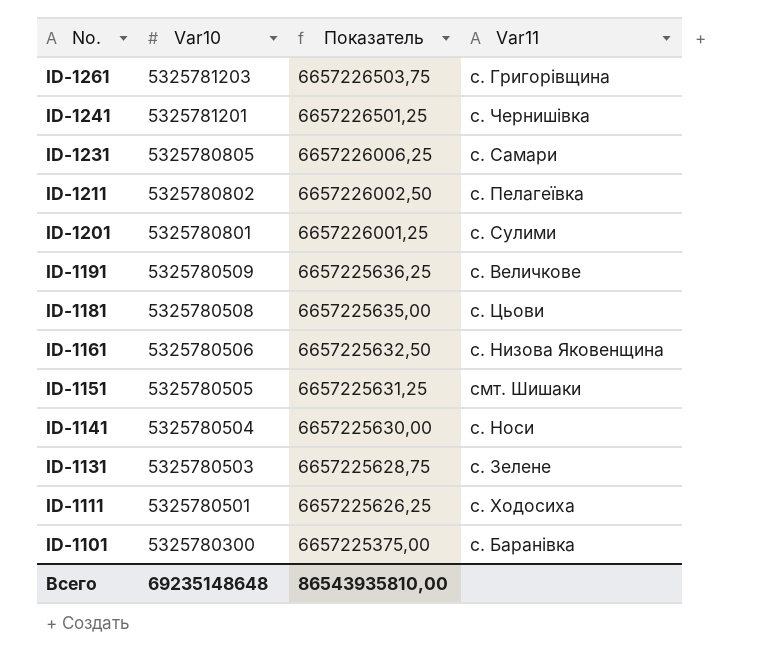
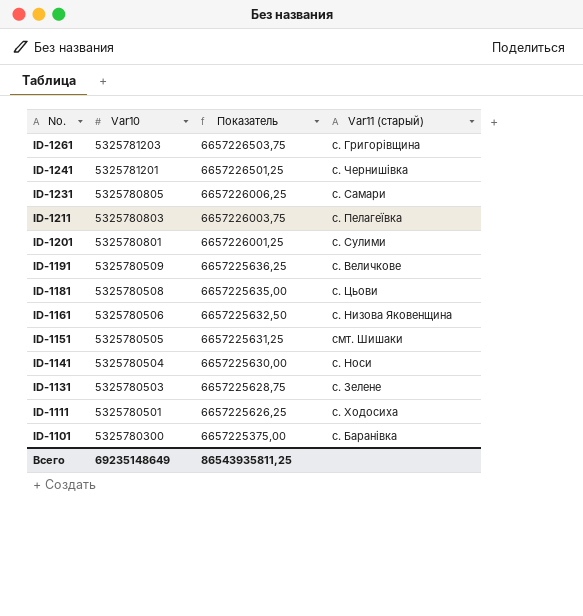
column name: Var11 -> Var11 (старый)
ID-1211 | Var10: 5325780802 -> 5325780803
ID-1211 | Показатель: 6657226002,50 -> 6657226003,75
Всего | Var10: 69235148648 -> 69235148649
Всего | Показатель: 86543935810,00 -> 86543935811,25

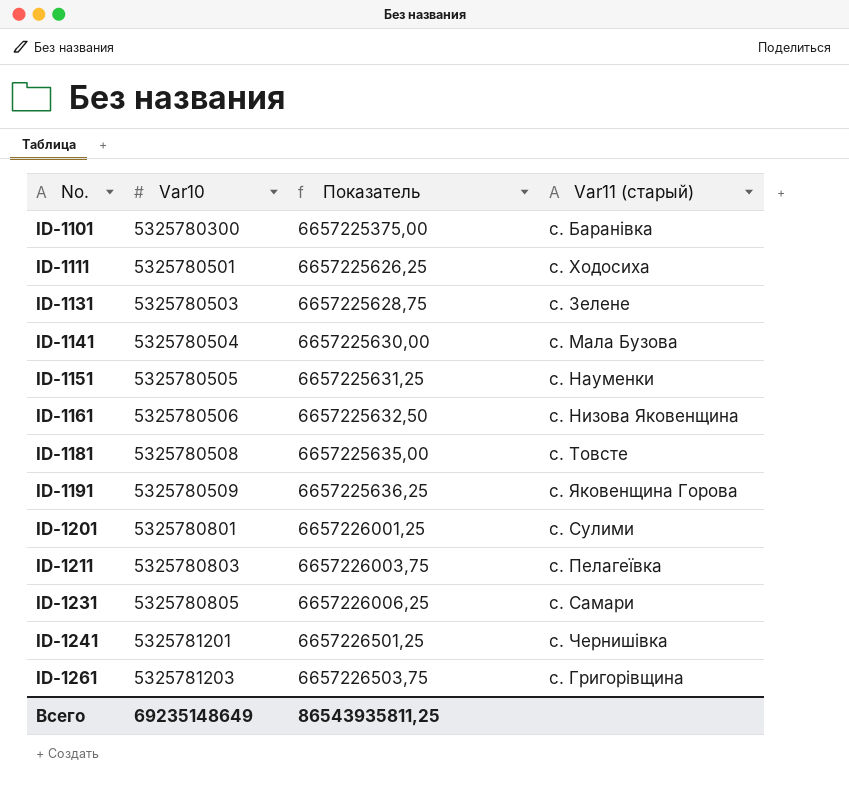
row order: No. descending -> No. ascending
ID-1141 | Var11 (старый): с. Носи -> с. Мала Бузова
ID-1151 | Var11 (старый): смт. Шишаки -> с. Науменки
ID-1181 | Var11 (старый): с. Цьови -> с. Товсте
ID-1191 | Var11 (старый): с. Величкове -> с. Яковенщина Горова

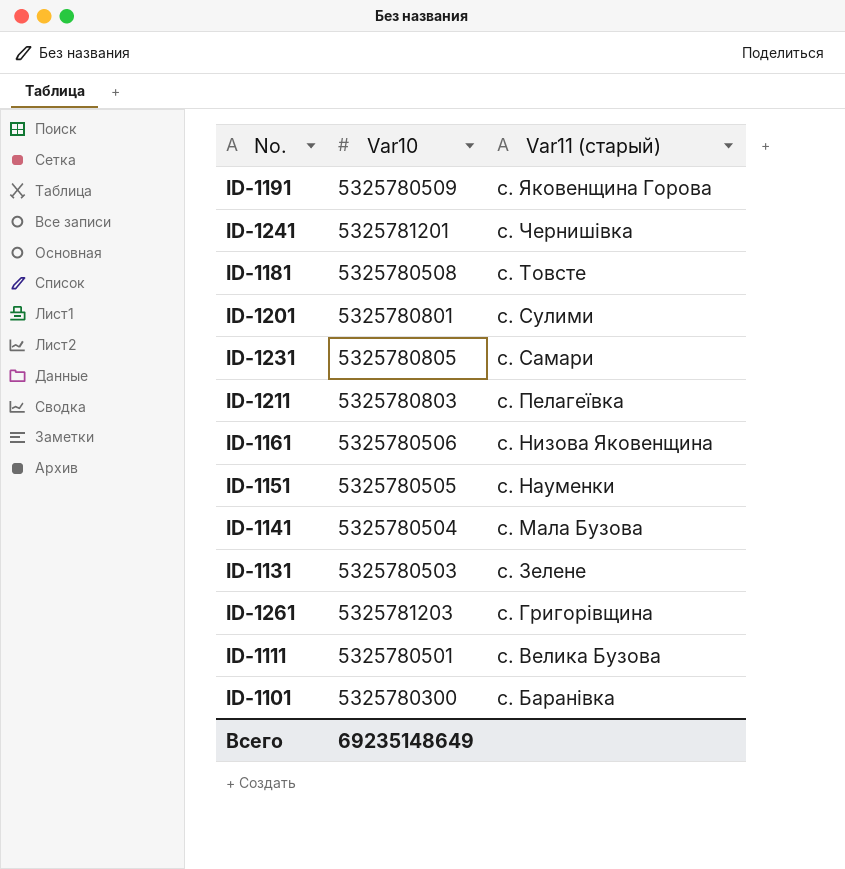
row order: No. ascending -> Var11 (старый) descending
column Показатель | formula: [Var10] * 1,25 -> none
ID-1111 | Var11 (старый): с. Ходосиха -> с. Велика Бузова

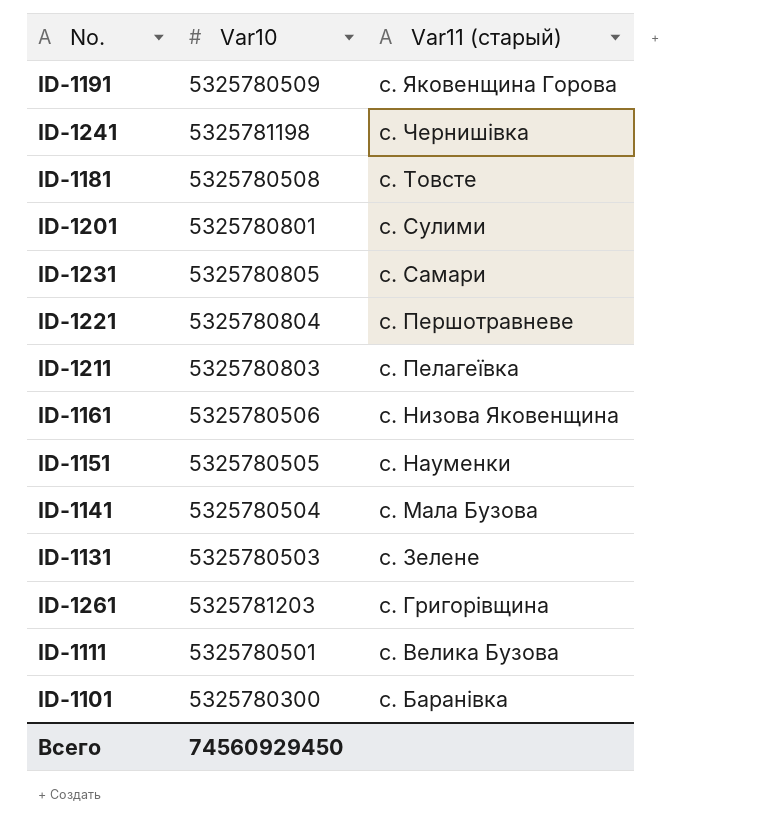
ID-1241 | Var10: 5325781201 -> 5325781198
row ID-1221: none -> 5325780804 | с. Першотравневе
Всего | Var10: 69235148649 -> 74560929450

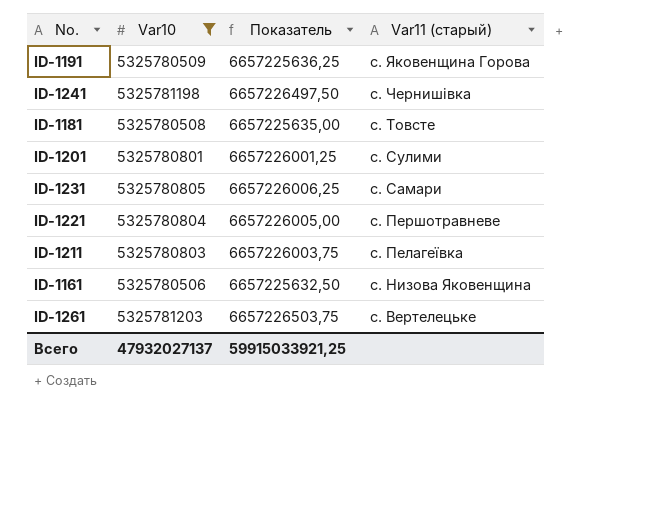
filter: none -> Var10 >= 5325780506
column Показатель | formula: none -> [Var10] * 1,25
ID-1261 | Var11 (старый): с. Григорівщина -> с. Вертелецьке
Всего | Var10: 74560929450 -> 47932027137

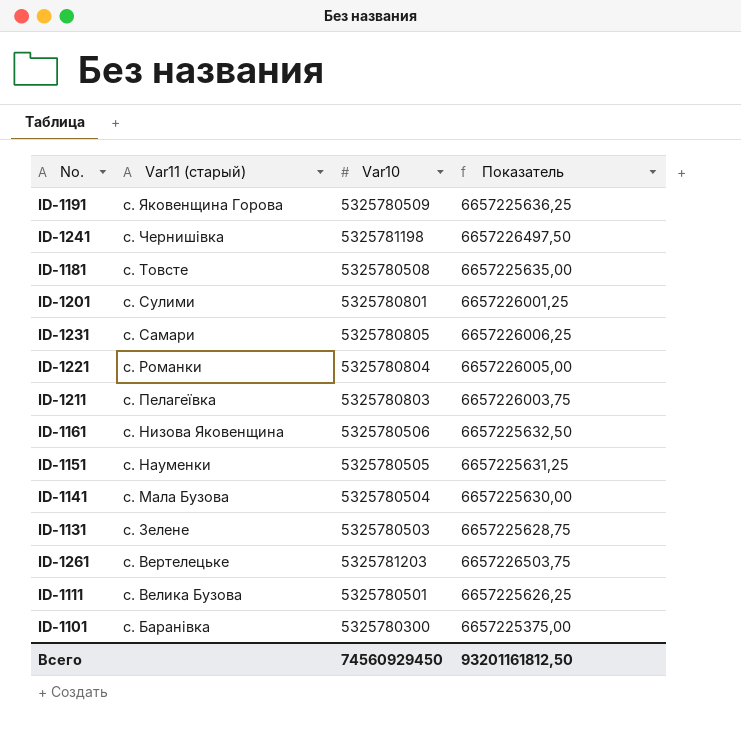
filter: Var10 >= 5325780506 -> none
column Var11 (старый) | position: 4 -> 2
ID-1221 | Var11 (старый): с. Першотравневе -> с. Романки
Всего | Var10: 47932027137 -> 74560929450
Всего | Показатель: 59915033921,25 -> 93201161812,50

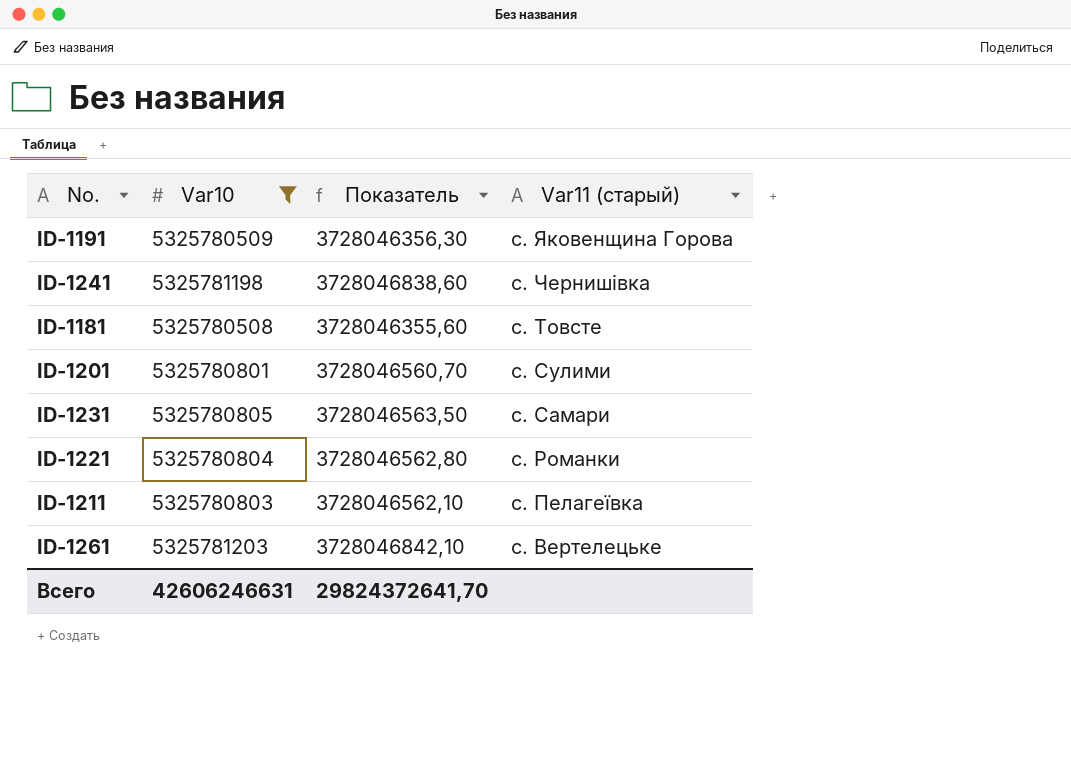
filter: none -> Var10 >= 5325780508
column Показатель | formula: [Var10] * 1,25 -> [Var10] * 0,7
column Var11 (старый) | position: 2 -> 4
Всего | Var10: 74560929450 -> 42606246631
Всего | Показатель: 93201161812,50 -> 29824372641,70

